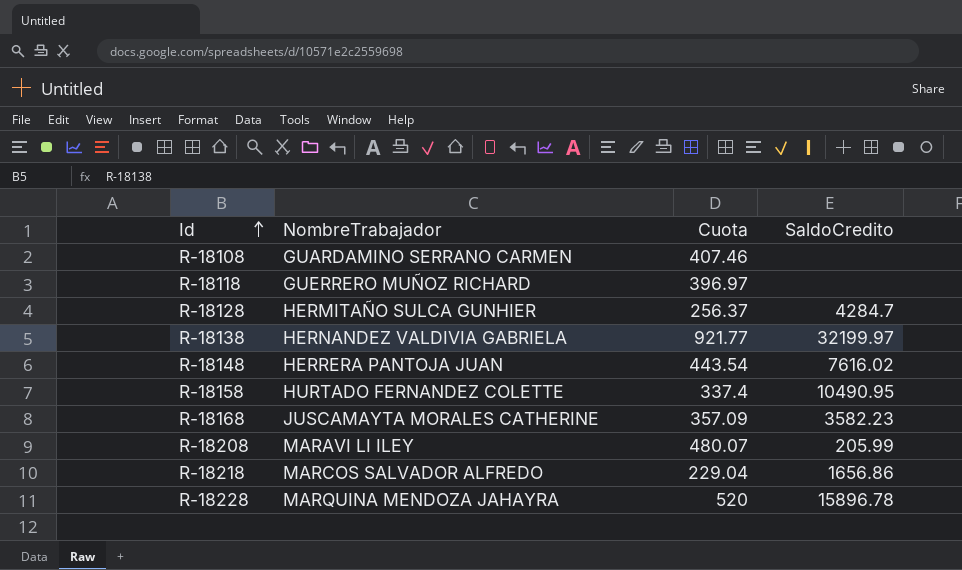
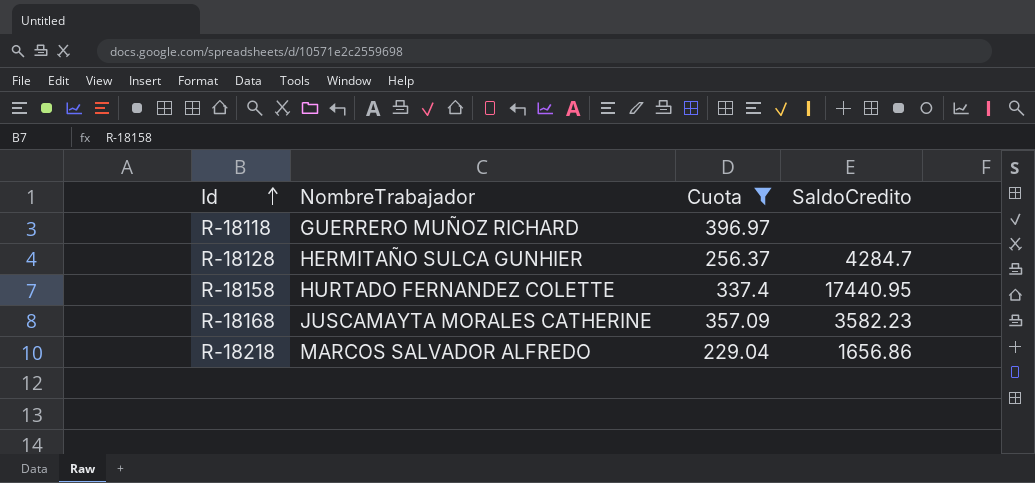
filter: none -> Cuota <= 396.97
R-18158 | SaldoCredito: 10490.95 -> 17440.95

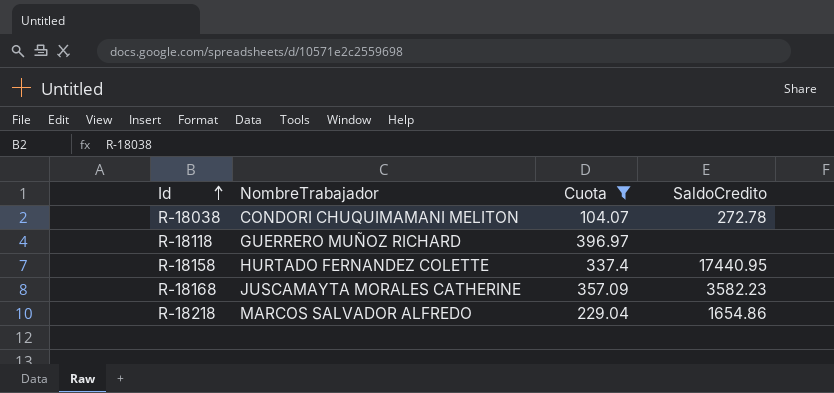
row R-18128: HERMITAÑO SULCA GUNHIER | 256.37 | 4284.7 -> none
row R-18038: none -> CONDORI CHUQUIMAMANI MELITON | 104.07 | 272.78
R-18218 | SaldoCredito: 1656.86 -> 1654.86

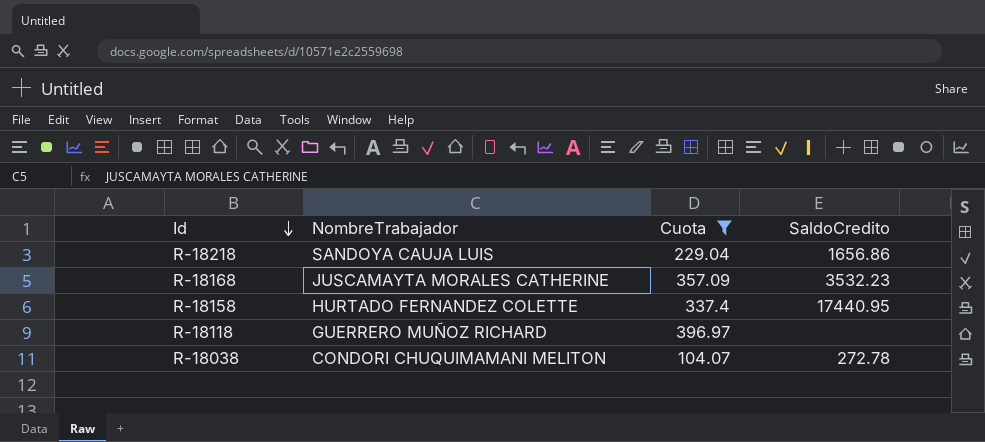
row order: Id ascending -> Id descending
R-18218 | NombreTrabajador: MARCOS SALVADOR ALFREDO -> SANDOYA CAUJA LUIS
R-18218 | SaldoCredito: 1654.86 -> 1656.86
R-18168 | SaldoCredito: 3582.23 -> 3532.23

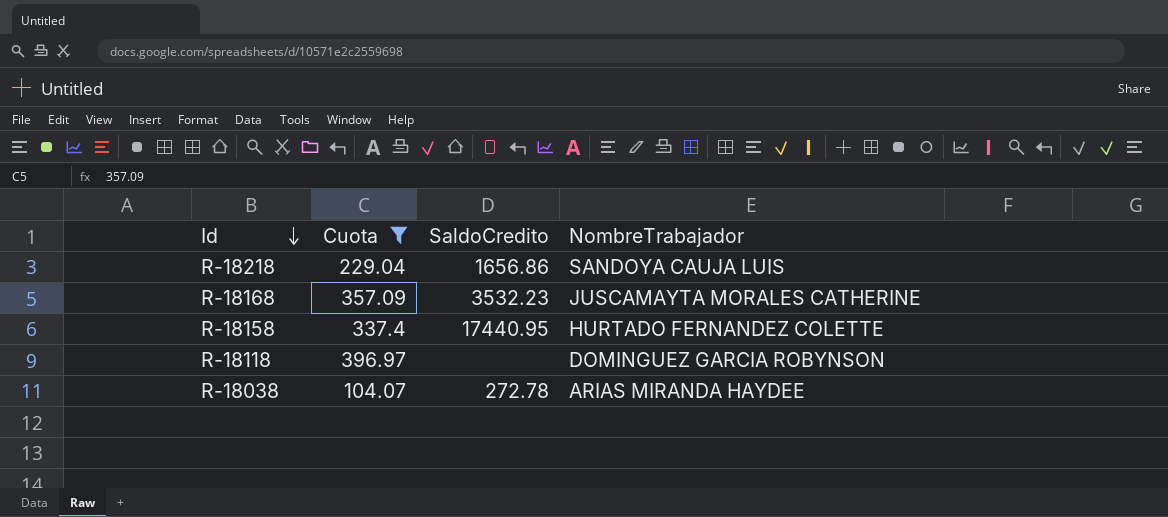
column NombreTrabajador | position: 2 -> 4
R-18118 | NombreTrabajador: GUERRERO MUÑOZ RICHARD -> DOMINGUEZ GARCIA ROBYNSON
R-18038 | NombreTrabajador: CONDORI CHUQUIMAMANI MELITON -> ARIAS MIRANDA HAYDEE

